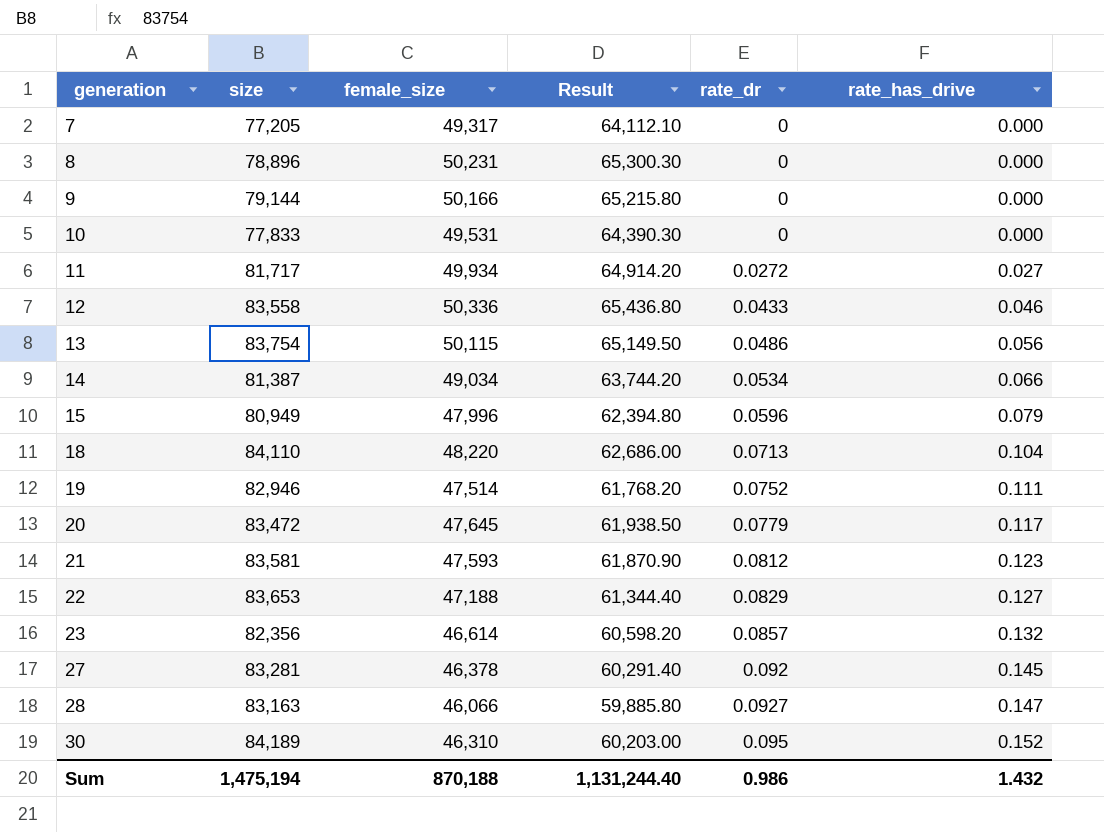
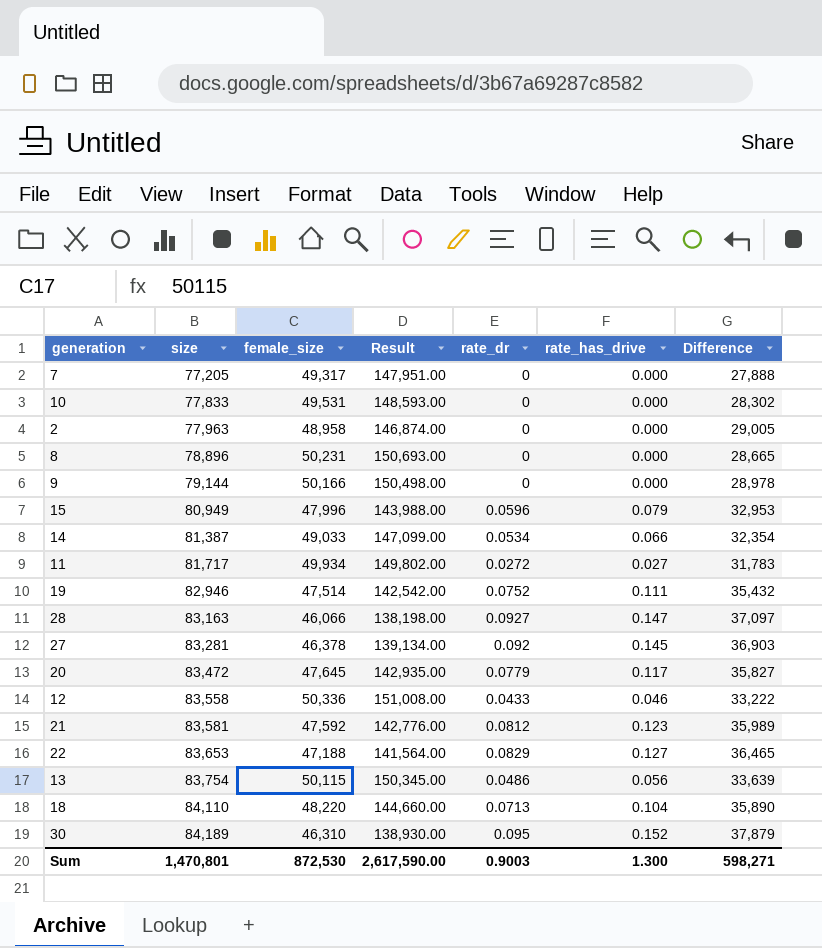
row order: generation ascending -> size ascending
column Result | formula: [female_size] * 1.3 -> [female_size] * 3
column Difference | formula: none -> [size] - [female_size]
row 23: 82,356 | 46,614 | 60,598.20 | 0.0857 | 0.132 -> none
row 2: none -> 77,963 | 48,958 | 146,874.00 | 0 | 0.000 | 29,005
14 | female_size: 49,034 -> 49,033
21 | female_size: 47,593 -> 47,592
Sum | size: 1,475,194 -> 1,470,801
Sum | female_size: 870,188 -> 872,530
Sum | Result: 1,131,244.40 -> 2,617,590.00
Sum | rate_dr: 0.986 -> 0.9003
Sum | rate_has_drive: 1.432 -> 1.300

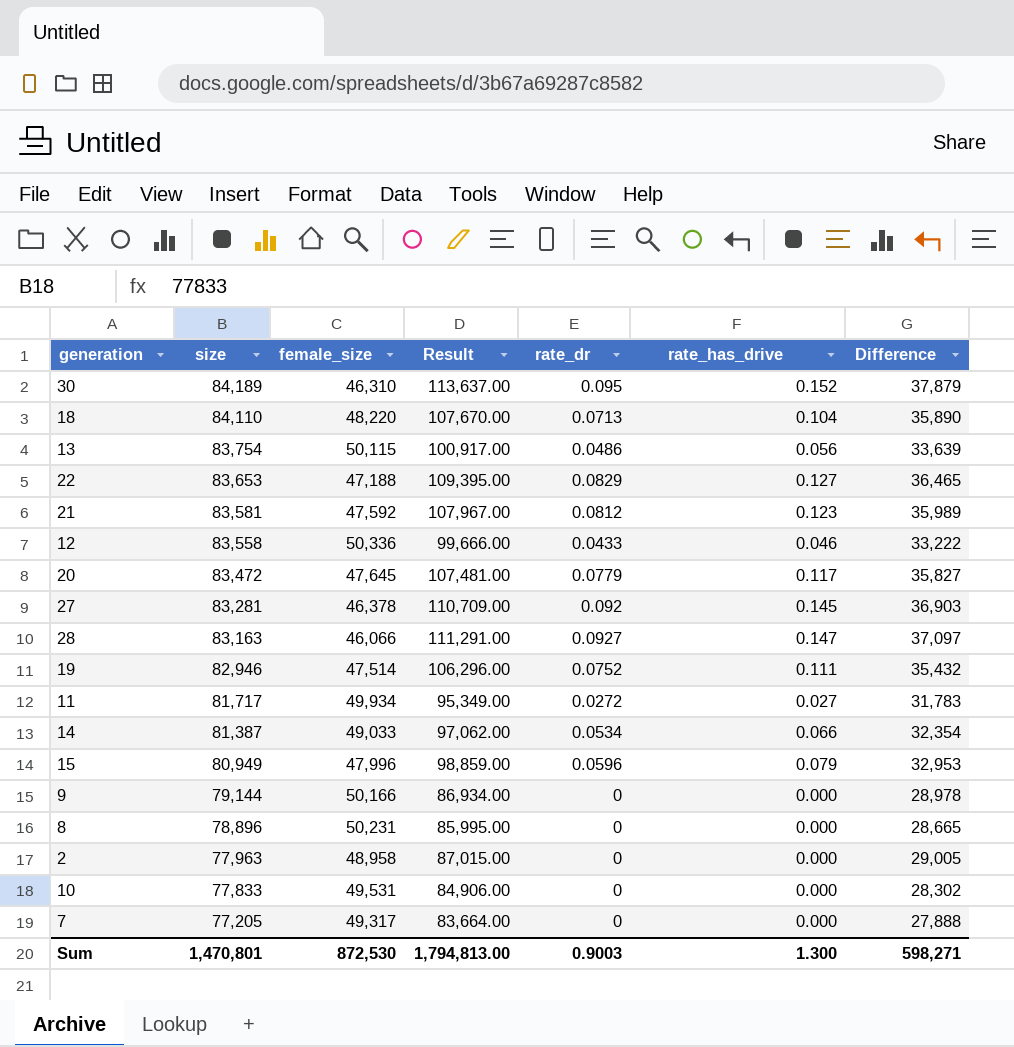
row order: size ascending -> size descending
column Result | formula: [female_size] * 3 -> [Difference] * 3
Sum | Result: 2,617,590.00 -> 1,794,813.00

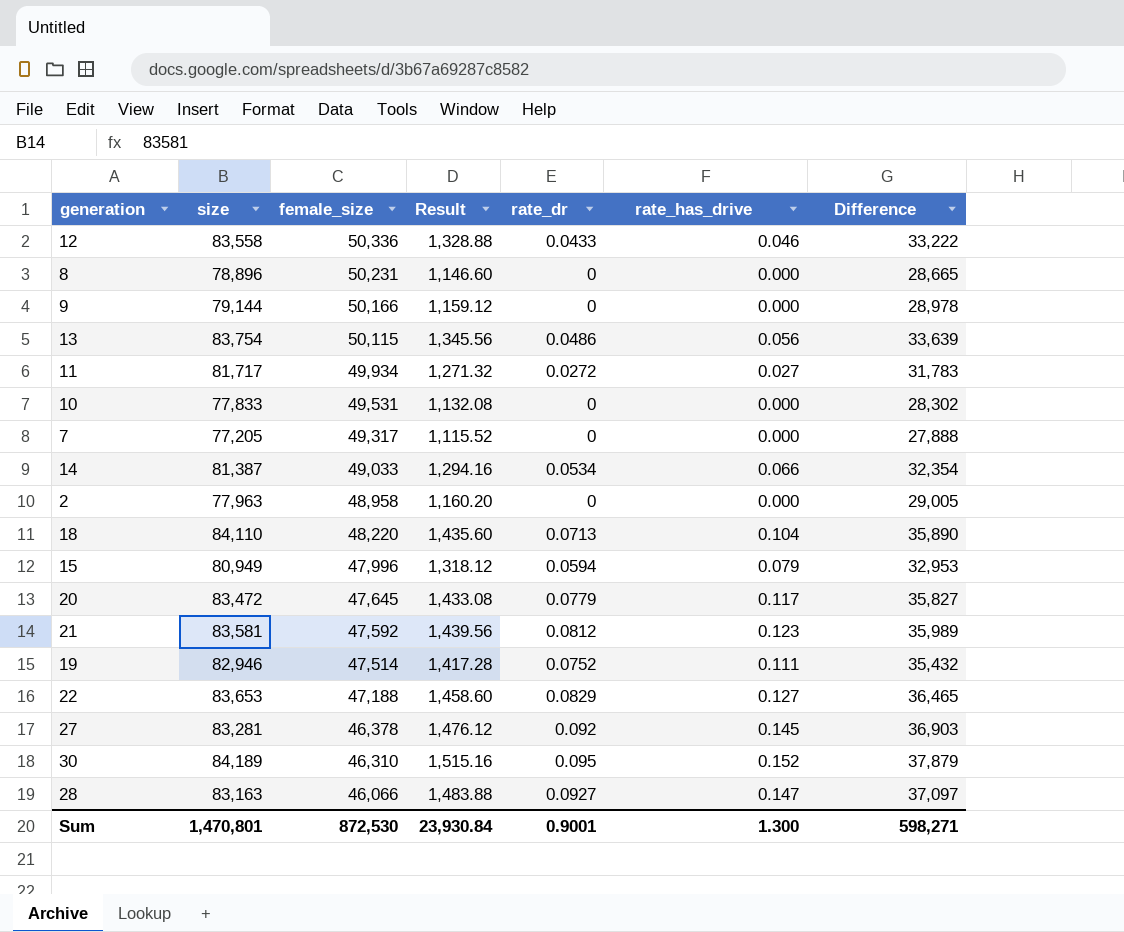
row order: size descending -> female_size descending
column Result | formula: [Difference] * 3 -> [Difference] * 0.04
15 | rate_dr: 0.0596 -> 0.0594
Sum | Result: 1,794,813.00 -> 23,930.84
Sum | rate_dr: 0.9003 -> 0.9001

